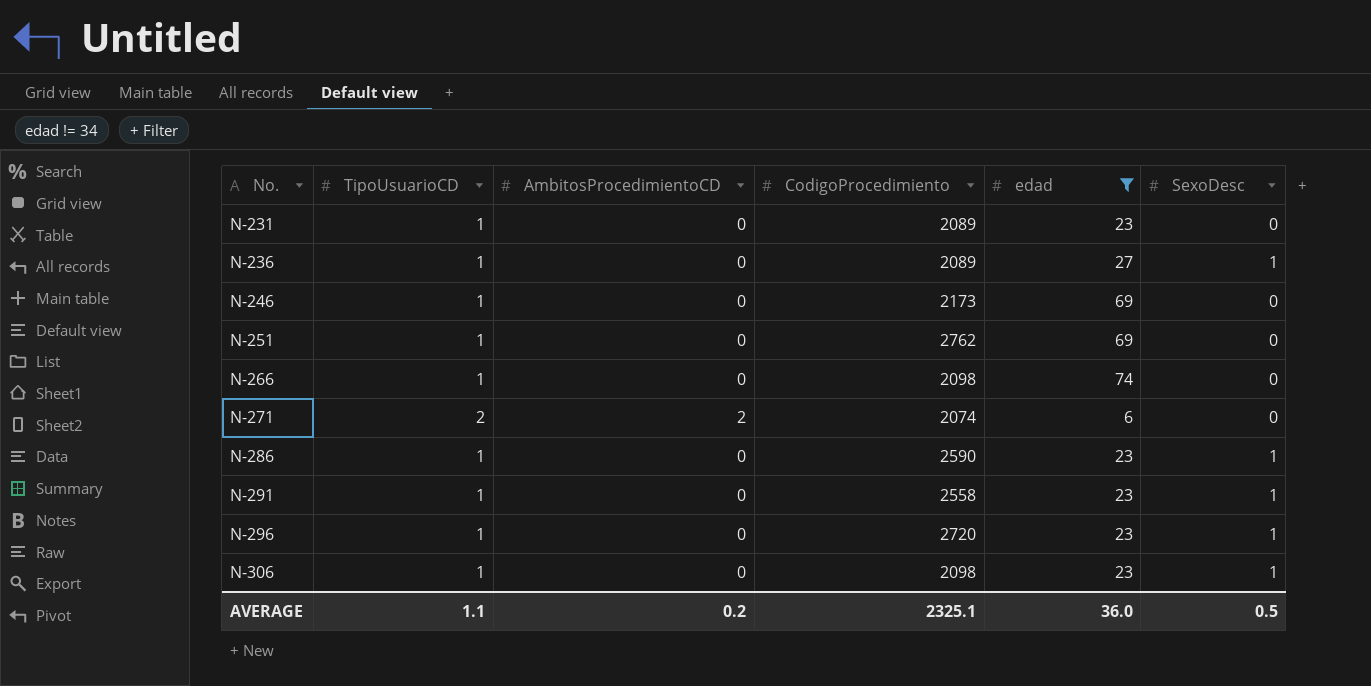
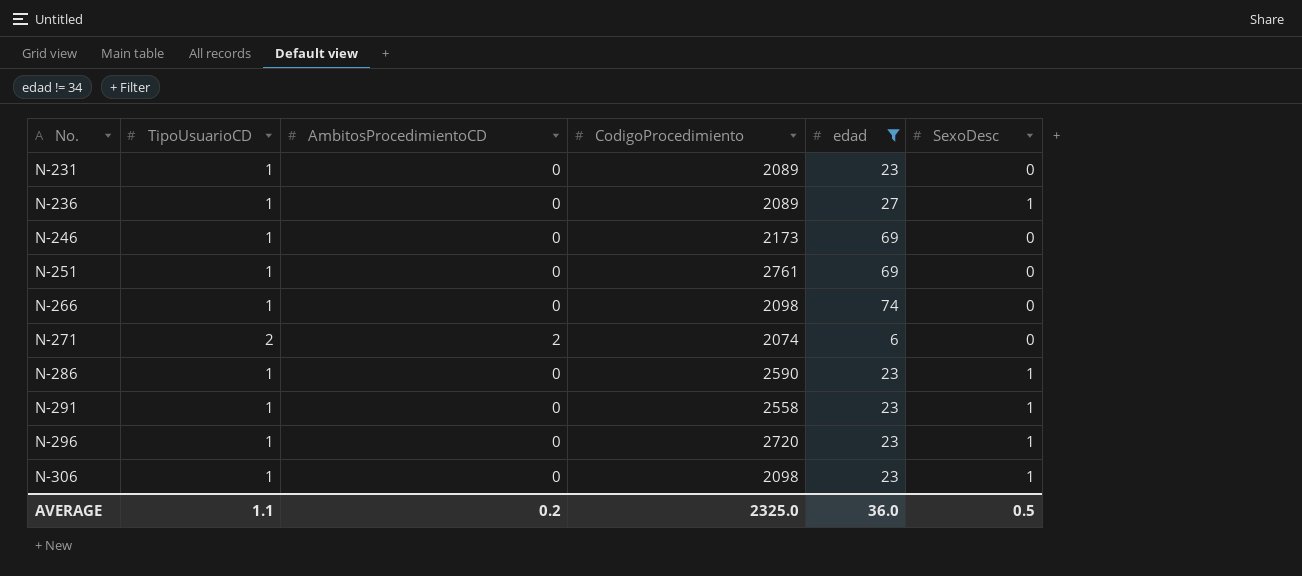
N-251 | CodigoProcedimiento: 2762 -> 2761
AVERAGE | CodigoProcedimiento: 2325.1 -> 2325.0

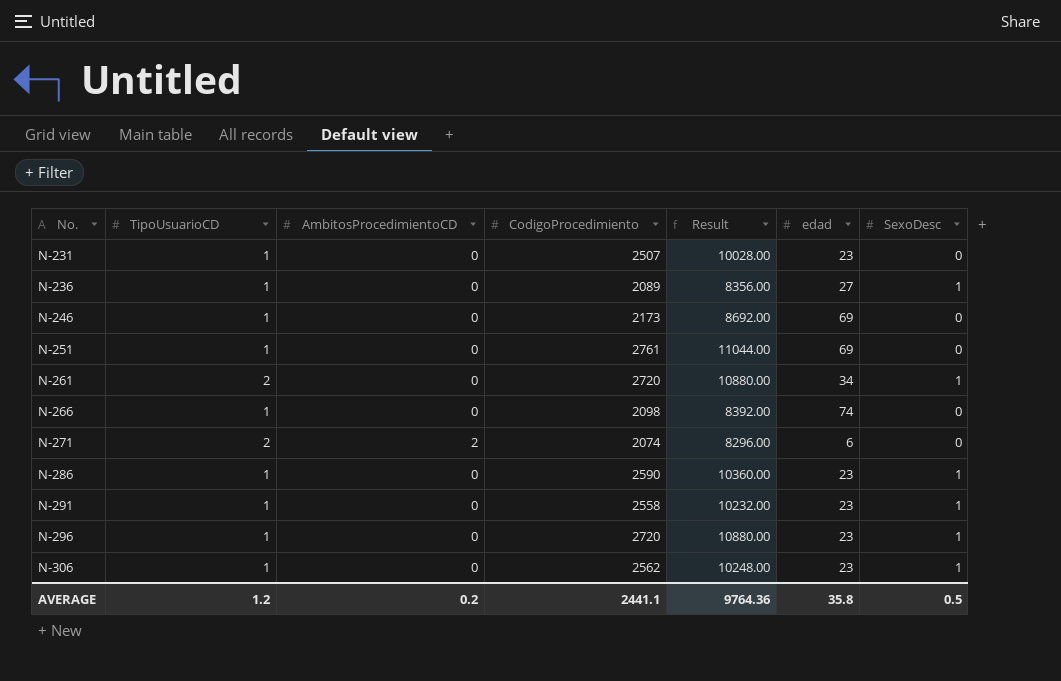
filter: edad != 34 -> none
column Result | formula: none -> [CodigoProcedimiento] * 4
N-231 | CodigoProcedimiento: 2089 -> 2507
N-306 | CodigoProcedimiento: 2098 -> 2562
AVERAGE | TipoUsuarioCD: 1.1 -> 1.2
AVERAGE | CodigoProcedimiento: 2325.0 -> 2441.1
AVERAGE | edad: 36.0 -> 35.8

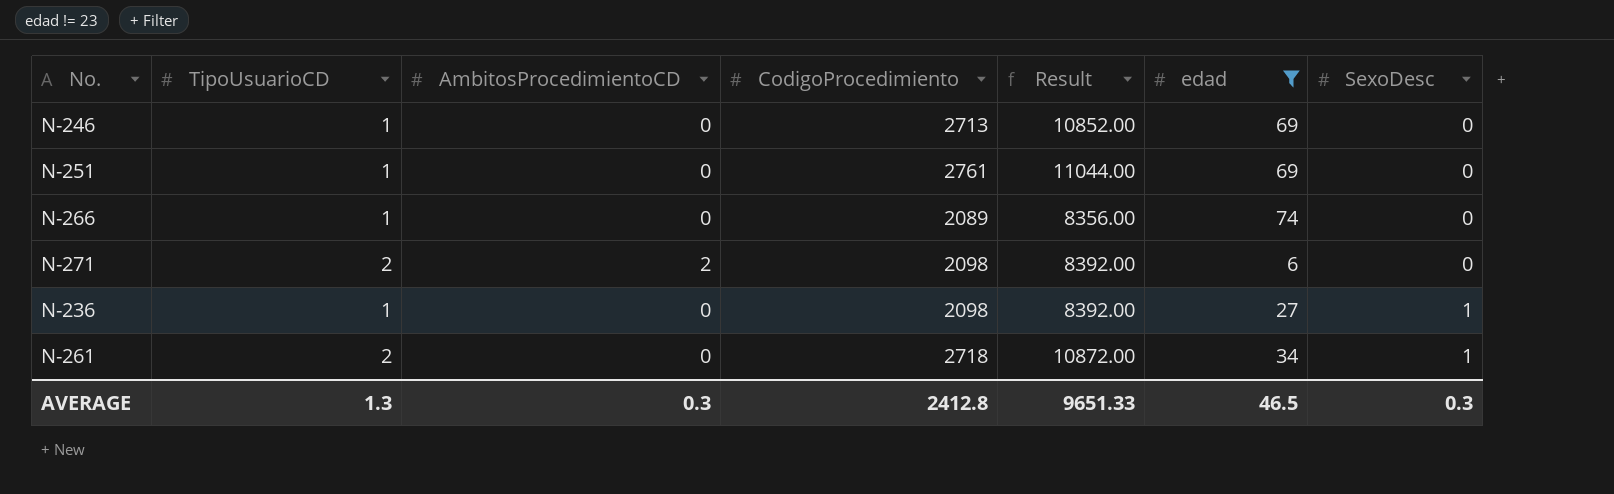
filter: none -> edad != 23
row order: No. ascending -> SexoDesc ascending
N-246 | CodigoProcedimiento: 2173 -> 2713
N-246 | Result: 8692.00 -> 10852.00
N-266 | CodigoProcedimiento: 2098 -> 2089
N-266 | Result: 8392.00 -> 8356.00
N-271 | CodigoProcedimiento: 2074 -> 2098
N-271 | Result: 8296.00 -> 8392.00
N-236 | CodigoProcedimiento: 2089 -> 2098
N-236 | Result: 8356.00 -> 8392.00
N-261 | CodigoProcedimiento: 2720 -> 2718
N-261 | Result: 10880.00 -> 10872.00
AVERAGE | TipoUsuarioCD: 1.2 -> 1.3
AVERAGE | AmbitosProcedimientoCD: 0.2 -> 0.3
AVERAGE | CodigoProcedimiento: 2441.1 -> 2412.8
AVERAGE | Result: 9764.36 -> 9651.33
AVERAGE | edad: 35.8 -> 46.5
AVERAGE | SexoDesc: 0.5 -> 0.3

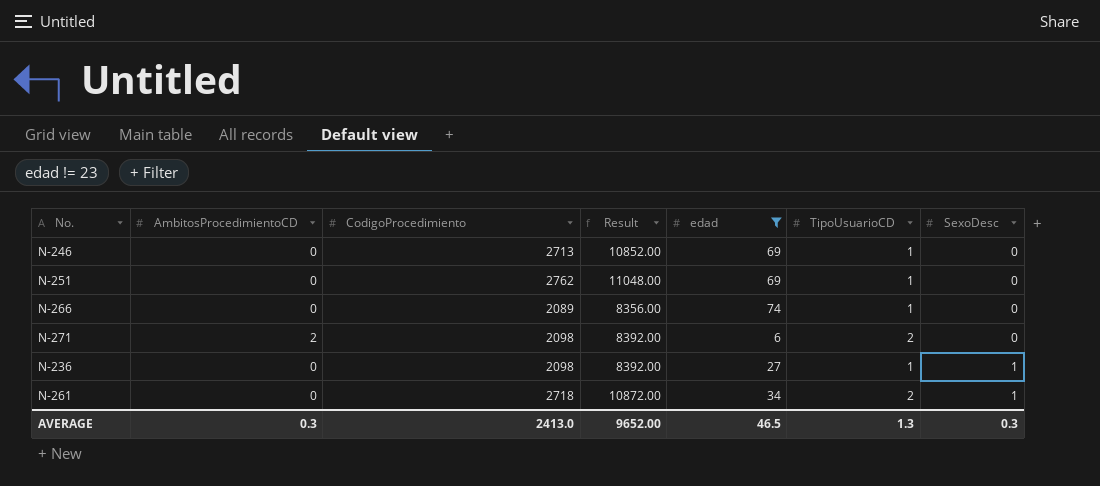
column TipoUsuarioCD | position: 2 -> 6
N-251 | CodigoProcedimiento: 2761 -> 2762
N-251 | Result: 11044.00 -> 11048.00
AVERAGE | CodigoProcedimiento: 2412.8 -> 2413.0
AVERAGE | Result: 9651.33 -> 9652.00

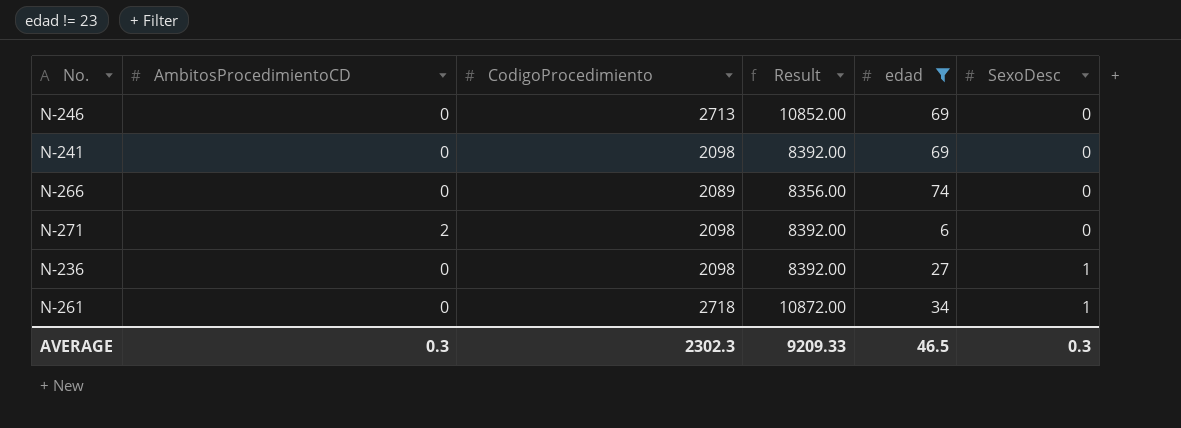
column TipoUsuarioCD | position: 6 -> none
row N-251: 0 | 2762 | 11048.00 | 69 | 1 | 0 -> none
row N-241: none -> 0 | 2098 | 8392.00 | 69 | 0
AVERAGE | CodigoProcedimiento: 2413.0 -> 2302.3
AVERAGE | Result: 9652.00 -> 9209.33

